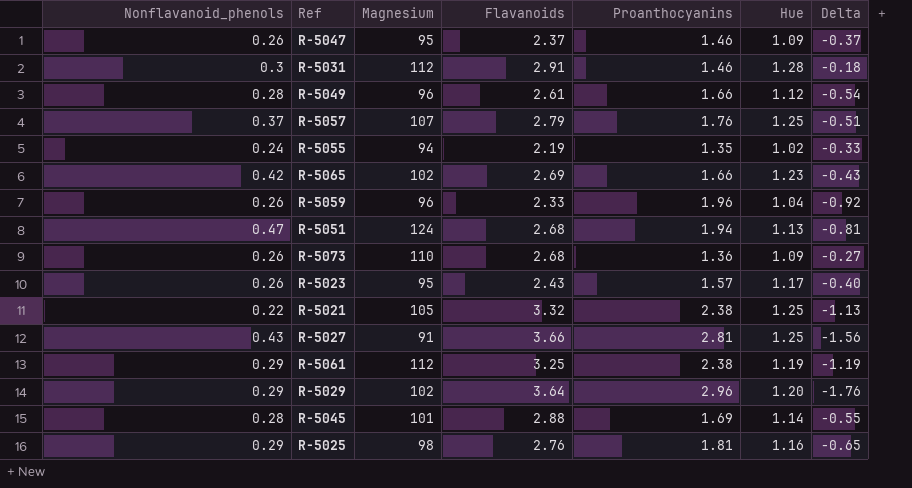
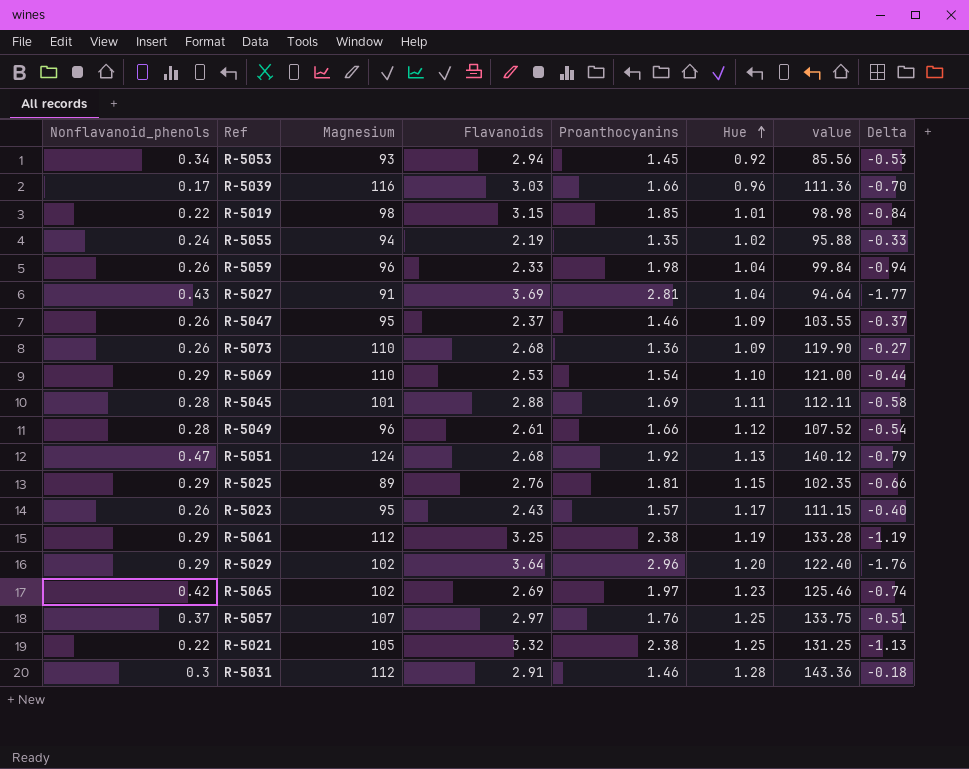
row order: none -> Hue ascending
column value | formula: none -> [Magnesium] * [Hue]
row R-5053: none -> 0.34 | 93 | 2.94 | 1.45 | 0.92 | 85.56 | -0.53
row R-5039: none -> 0.17 | 116 | 3.03 | 1.66 | 0.96 | 111.36 | -0.70
row R-5019: none -> 0.22 | 98 | 3.15 | 1.85 | 1.01 | 98.98 | -0.84
R-5059 | Proanthocyanins: 1.96 -> 1.98
R-5059 | Delta: -0.92 -> -0.94
R-5027 | Flavanoids: 3.66 -> 3.69
R-5027 | Hue: 1.25 -> 1.04
R-5027 | Delta: -1.56 -> -1.77
row R-5069: none -> 0.29 | 110 | 2.53 | 1.54 | 1.10 | 121.00 | -0.44
R-5045 | Hue: 1.14 -> 1.11
R-5045 | Delta: -0.55 -> -0.58
R-5051 | Proanthocyanins: 1.94 -> 1.92
R-5051 | Delta: -0.81 -> -0.79
R-5025 | Magnesium: 98 -> 89
R-5025 | Hue: 1.16 -> 1.15
R-5025 | Delta: -0.65 -> -0.66
R-5065 | Proanthocyanins: 1.66 -> 1.97
R-5065 | Delta: -0.43 -> -0.74
R-5057 | Flavanoids: 2.79 -> 2.97

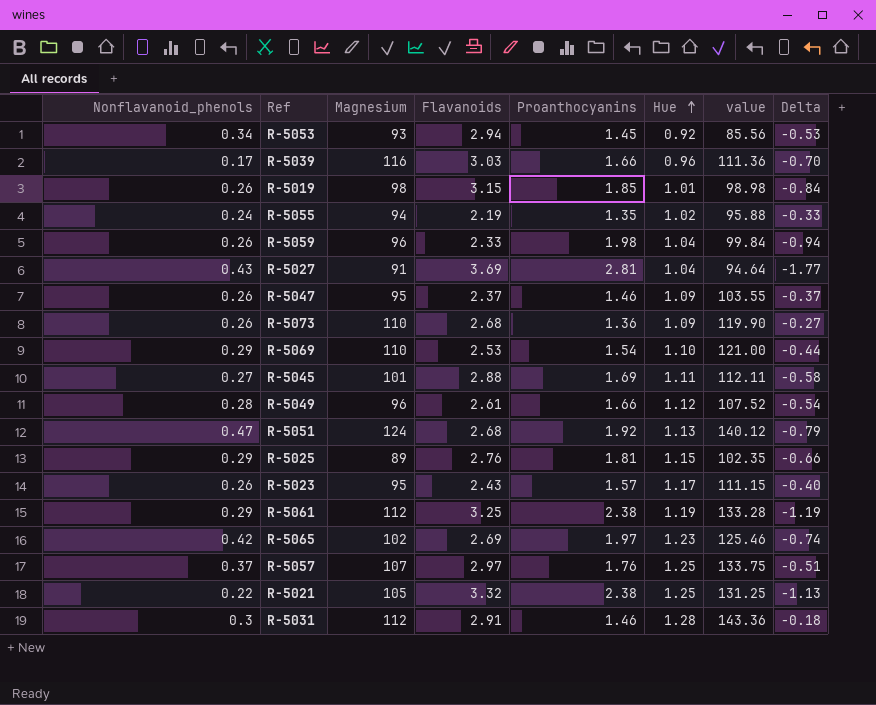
row R-5029: 0.29 | 102 | 3.64 | 2.96 | 1.20 | 122.40 | -1.76 -> none
R-5019 | Nonflavanoid_phenols: 0.22 -> 0.26
R-5045 | Nonflavanoid_phenols: 0.28 -> 0.27

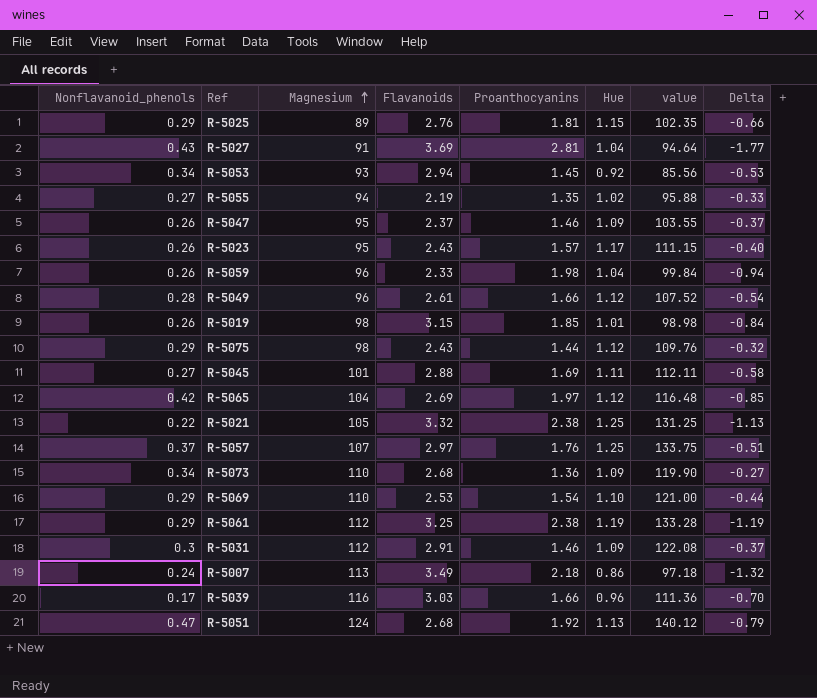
row order: Hue ascending -> Magnesium ascending
R-5055 | Nonflavanoid_phenols: 0.24 -> 0.27
row R-5075: none -> 0.29 | 98 | 2.43 | 1.44 | 1.12 | 109.76 | -0.32
R-5065 | Magnesium: 102 -> 104
R-5065 | Hue: 1.23 -> 1.12
R-5065 | value: 125.46 -> 116.48
R-5065 | Delta: -0.74 -> -0.85
R-5073 | Nonflavanoid_phenols: 0.26 -> 0.34
R-5031 | Hue: 1.28 -> 1.09
R-5031 | value: 143.36 -> 122.08
R-5031 | Delta: -0.18 -> -0.37
row R-5007: none -> 0.24 | 113 | 3.49 | 2.18 | 0.86 | 97.18 | -1.32

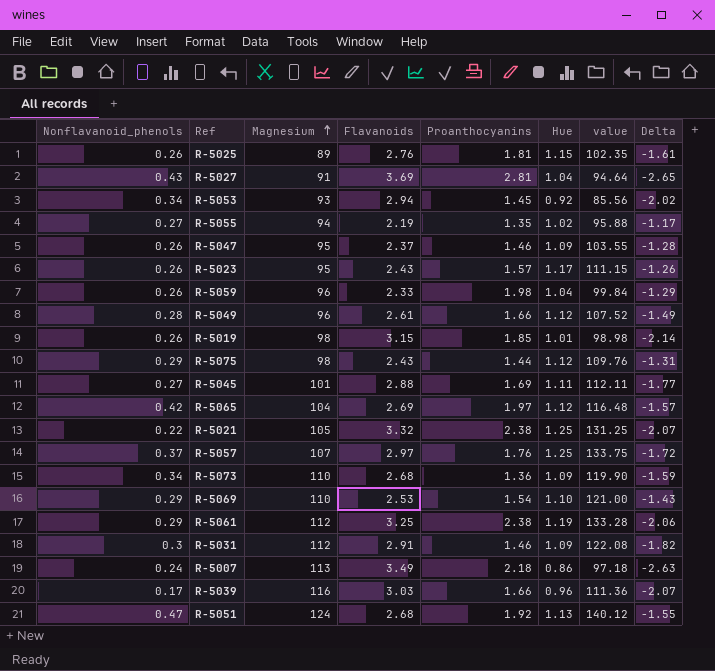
column Delta | formula: [Hue] - [Proanthocyanins] -> [Hue] - [Flavanoids]
R-5025 | Nonflavanoid_phenols: 0.29 -> 0.26

